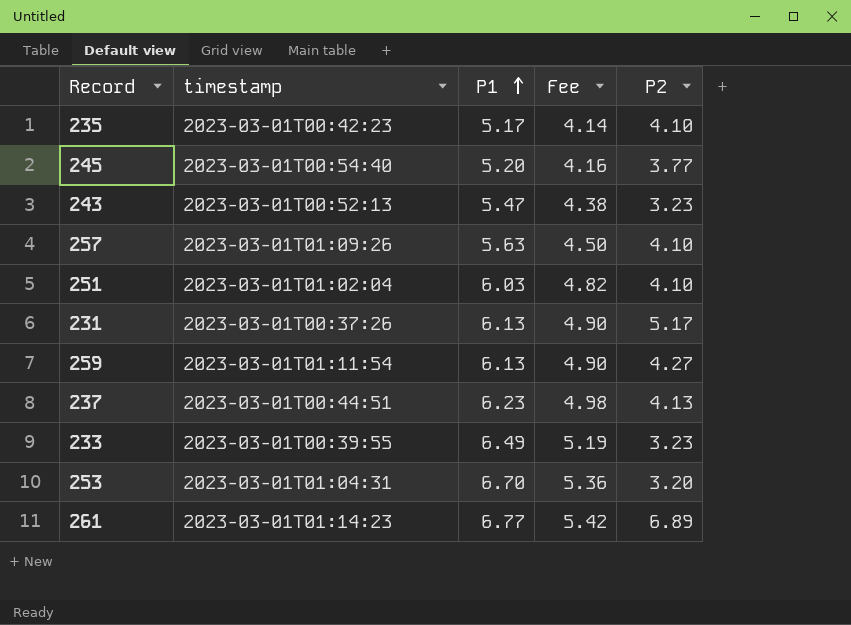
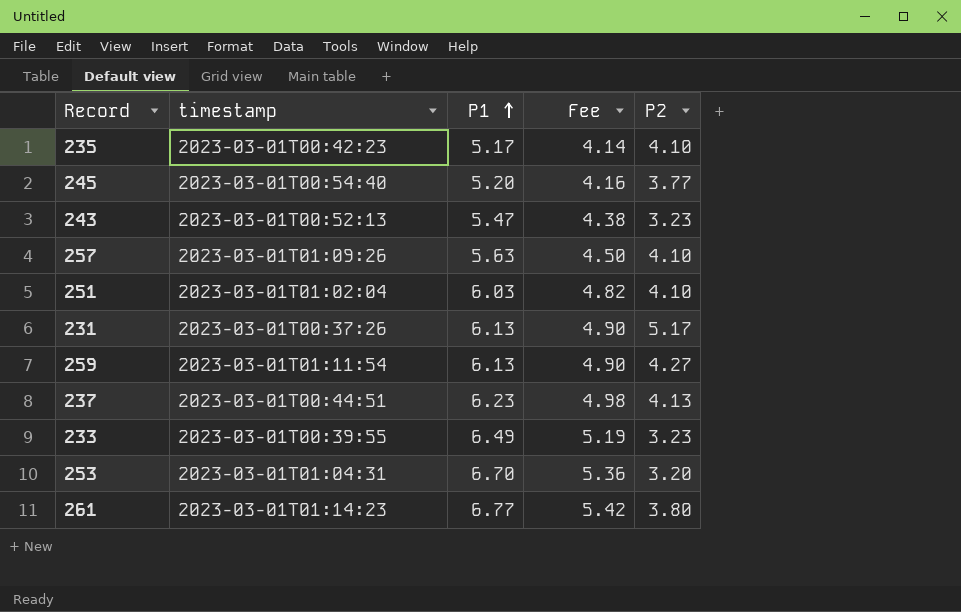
261 | P2: 6.89 -> 3.80

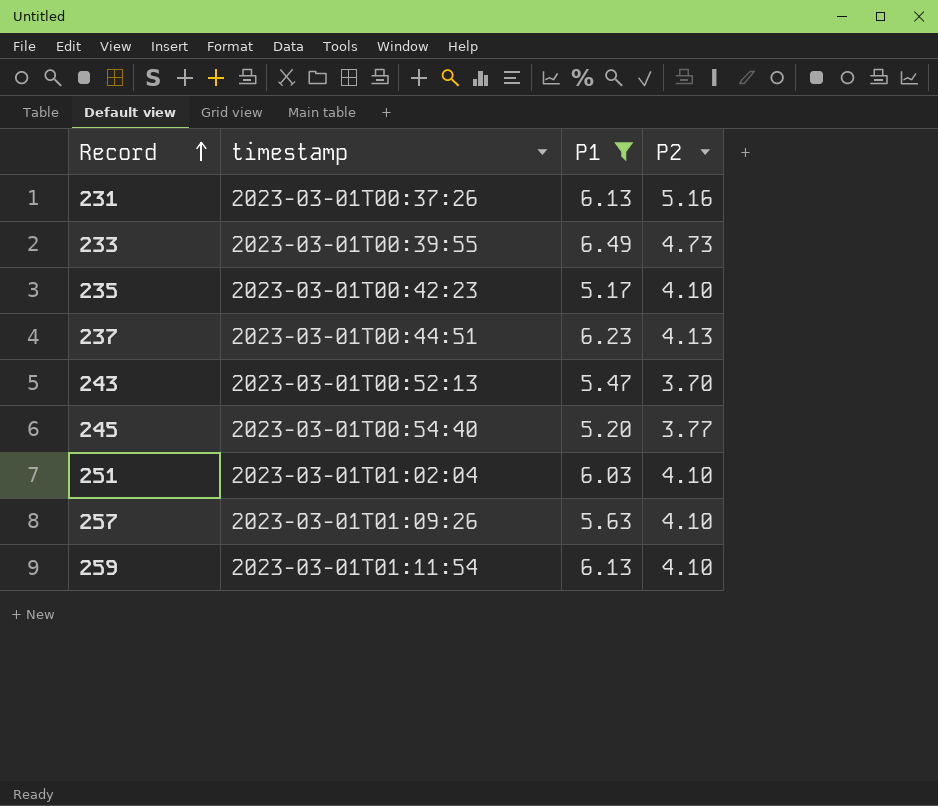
filter: none -> P1 <= 6.49
row order: P1 ascending -> Record ascending
column Fee | formula: [P1] * 0.8 -> none
231 | P2: 5.17 -> 5.16
233 | P2: 3.23 -> 4.73
243 | P2: 3.23 -> 3.70
259 | P2: 4.27 -> 4.10

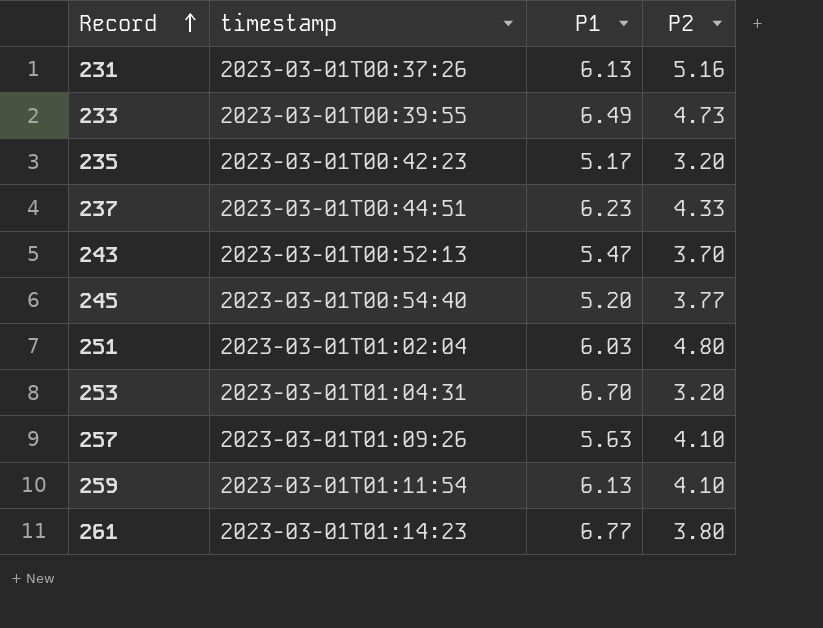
filter: P1 <= 6.49 -> none
235 | P2: 4.10 -> 3.20
237 | P2: 4.13 -> 4.33
251 | P2: 4.10 -> 4.80

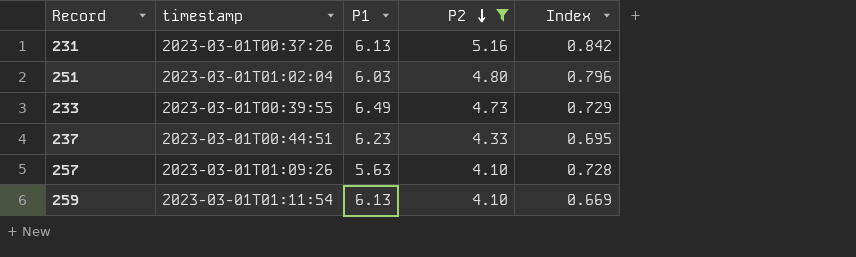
filter: none -> P2 >= 4.10
row order: Record ascending -> P2 descending
column Index | formula: none -> [P2] / [P1]

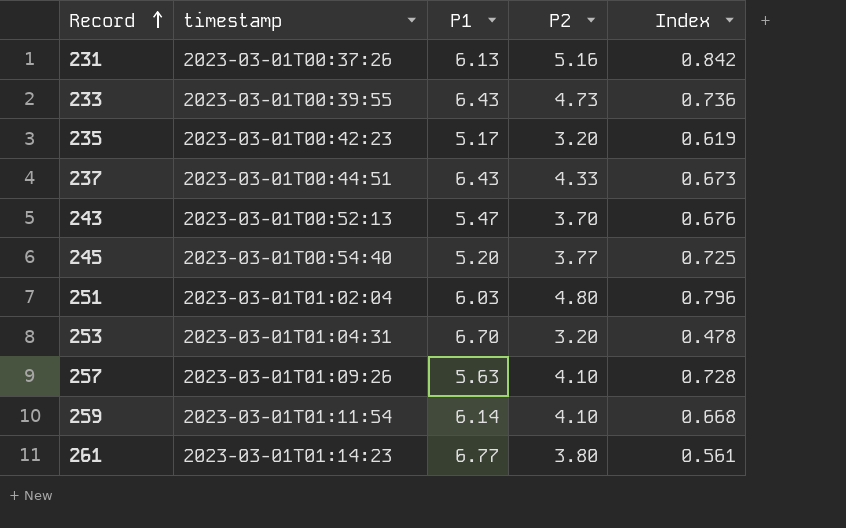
filter: P2 >= 4.10 -> none
row order: P2 descending -> Record ascending
233 | P1: 6.49 -> 6.43
233 | Index: 0.729 -> 0.736
237 | P1: 6.23 -> 6.43
237 | Index: 0.695 -> 0.673
259 | P1: 6.13 -> 6.14
259 | Index: 0.669 -> 0.668

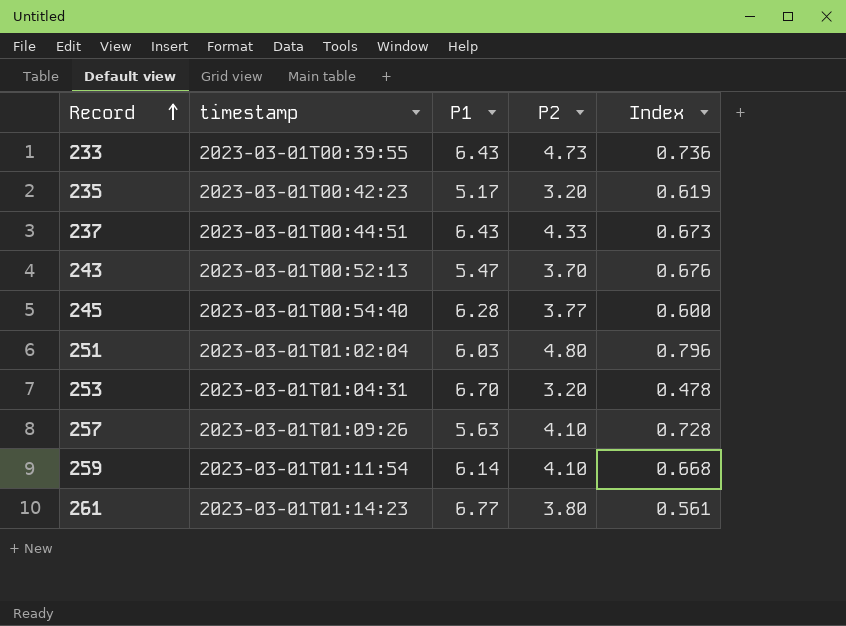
row 231: 2023-03-01T00:37:26 | 6.13 | 5.16 | 0.842 -> none
245 | P1: 5.20 -> 6.28
245 | Index: 0.725 -> 0.600

